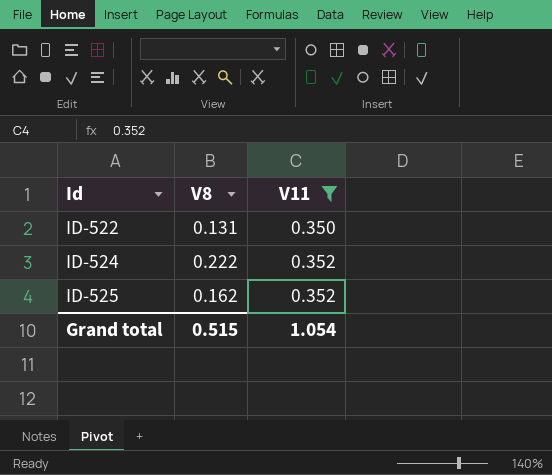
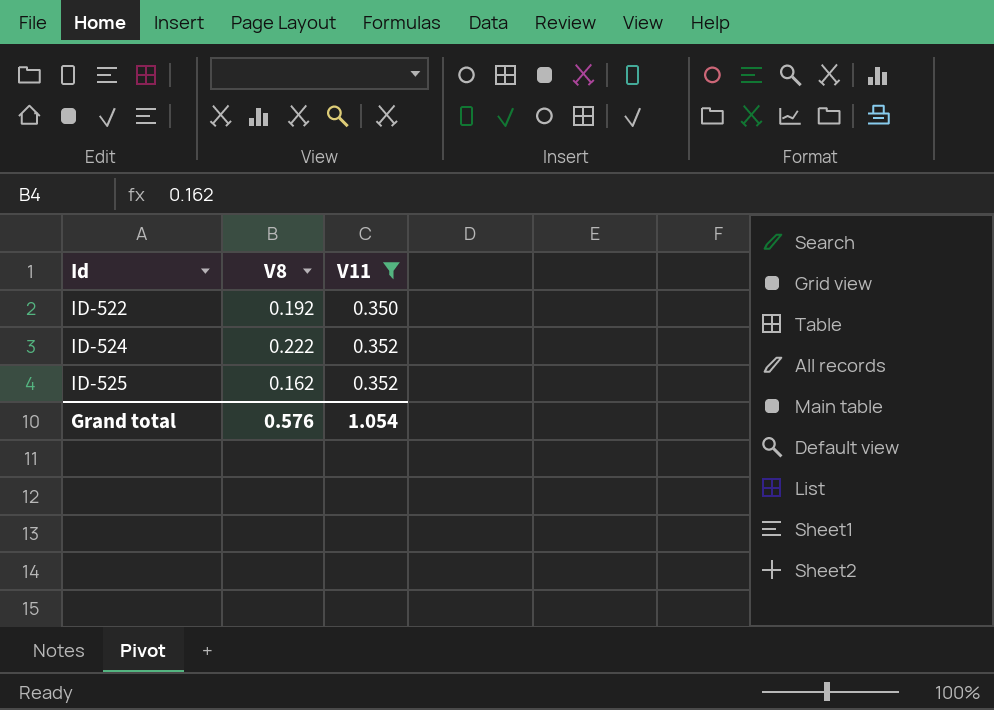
ID-522 | V8: 0.131 -> 0.192
Grand total | V8: 0.515 -> 0.576

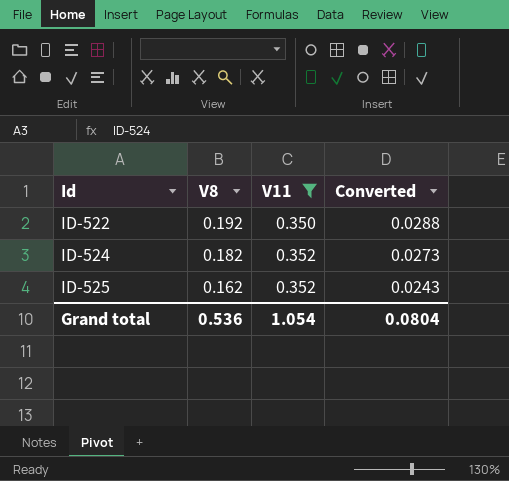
column Converted | formula: none -> [V8] * 0.15
ID-524 | V8: 0.222 -> 0.182
Grand total | V8: 0.576 -> 0.536

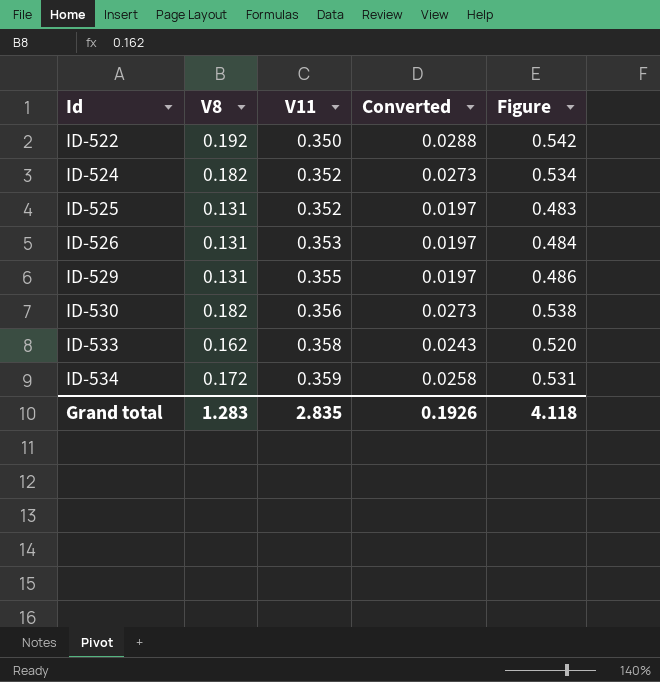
filter: V11 <= 0.352 -> none
column Figure | formula: none -> [V8] + [V11]
ID-525 | V8: 0.162 -> 0.131
ID-525 | Converted: 0.0243 -> 0.0197
Grand total | V8: 0.536 -> 1.283
Grand total | V11: 1.054 -> 2.835
Grand total | Converted: 0.0804 -> 0.1926

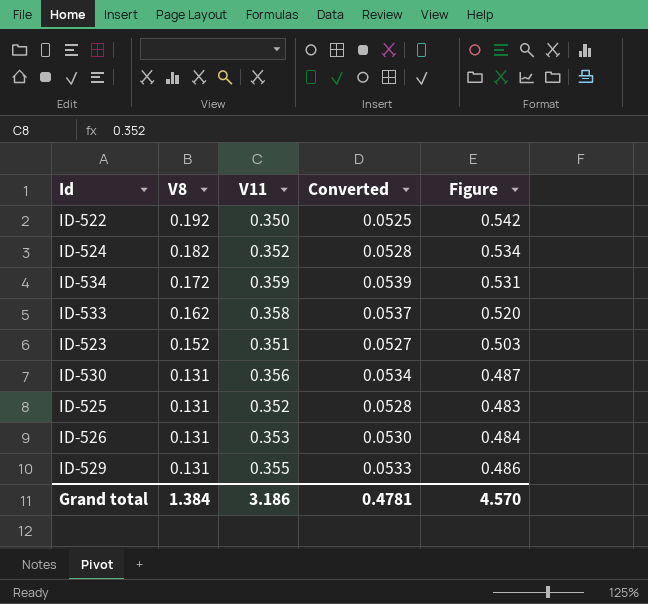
row order: Id ascending -> V8 descending
column Converted | formula: [V8] * 0.15 -> [V11] * 0.15
row ID-523: none -> 0.152 | 0.351 | 0.0527 | 0.503
ID-530 | V8: 0.182 -> 0.131
ID-530 | Figure: 0.538 -> 0.487
Grand total | V8: 1.283 -> 1.384
Grand total | V11: 2.835 -> 3.186
Grand total | Converted: 0.1926 -> 0.4781
Grand total | Figure: 4.118 -> 4.570

